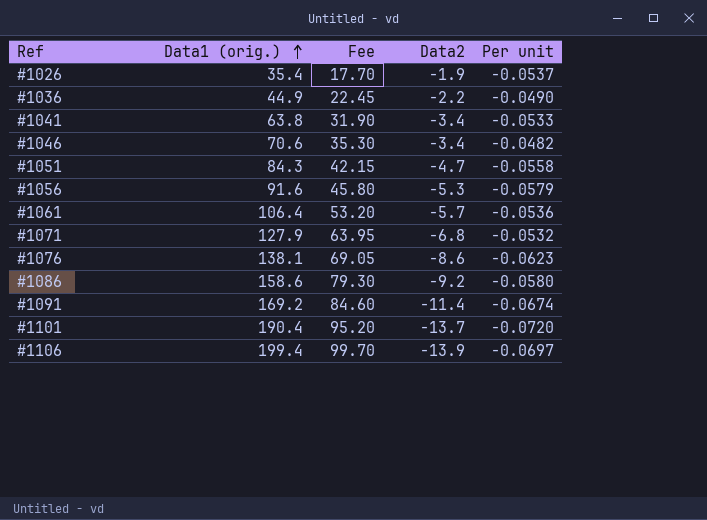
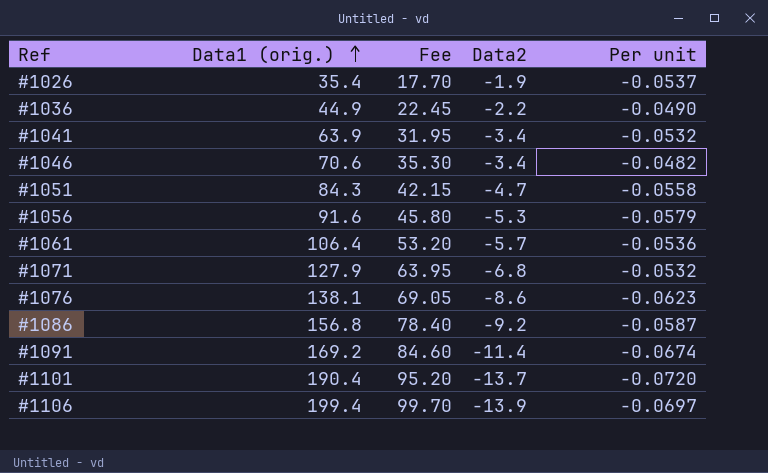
#1041 | Data1 (orig.): 63.8 -> 63.9
#1041 | Fee: 31.90 -> 31.95
#1041 | Per unit: -0.0533 -> -0.0532
#1086 | Data1 (orig.): 158.6 -> 156.8
#1086 | Fee: 79.30 -> 78.40
#1086 | Per unit: -0.0580 -> -0.0587

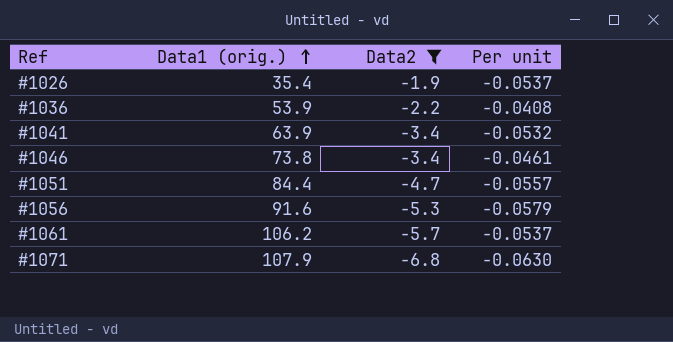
filter: none -> Data2 >= -6.8
column Fee | formula: [Data1 (orig.)] * 0.5 -> none
#1036 | Data1 (orig.): 44.9 -> 53.9
#1036 | Per unit: -0.0490 -> -0.0408
#1046 | Data1 (orig.): 70.6 -> 73.8
#1046 | Per unit: -0.0482 -> -0.0461
#1051 | Data1 (orig.): 84.3 -> 84.4
#1051 | Per unit: -0.0558 -> -0.0557
#1061 | Data1 (orig.): 106.4 -> 106.2
#1061 | Per unit: -0.0536 -> -0.0537
#1071 | Data1 (orig.): 127.9 -> 107.9
#1071 | Per unit: -0.0532 -> -0.0630

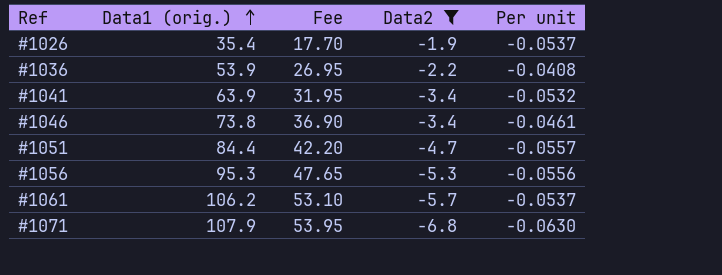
column Fee | formula: none -> [Data1 (orig.)] * 0.5
#1056 | Data1 (orig.): 91.6 -> 95.3
#1056 | Per unit: -0.0579 -> -0.0556

